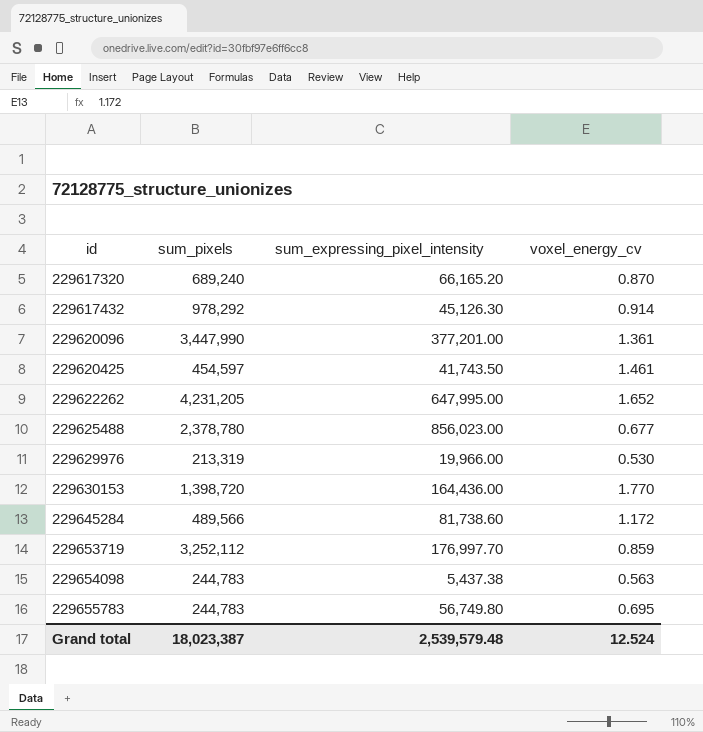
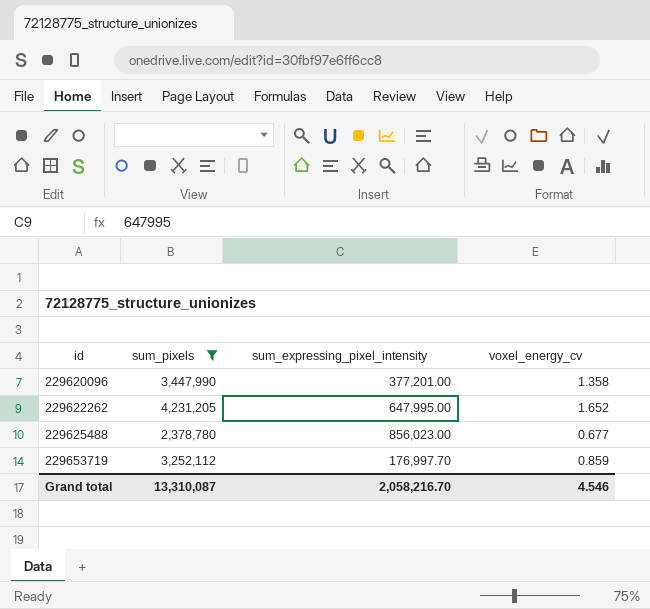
filter: none -> sum_pixels >= 2,378,780
229620096 | voxel_energy_cv: 1.361 -> 1.358
Grand total | sum_pixels: 18,023,387 -> 13,310,087
Grand total | sum_expressing_pixel_intensity: 2,539,579.48 -> 2,058,216.70
Grand total | voxel_energy_cv: 12.524 -> 4.546

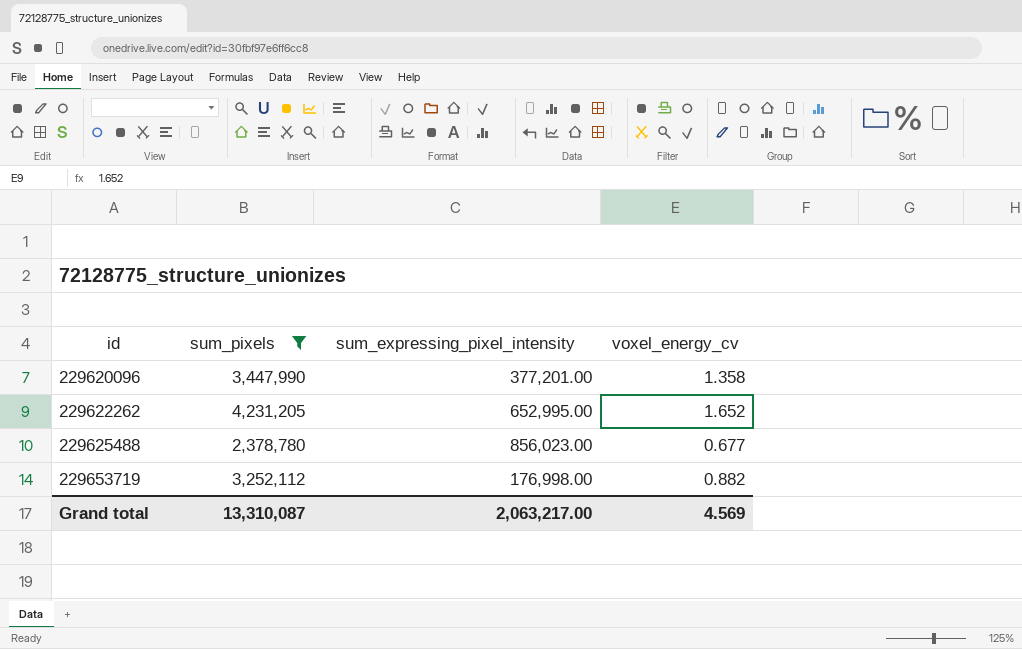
229622262 | sum_expressing_pixel_intensity: 647,995.00 -> 652,995.00
229653719 | sum_expressing_pixel_intensity: 176,997.70 -> 176,998.00
229653719 | voxel_energy_cv: 0.859 -> 0.882
Grand total | sum_expressing_pixel_intensity: 2,058,216.70 -> 2,063,217.00
Grand total | voxel_energy_cv: 4.546 -> 4.569

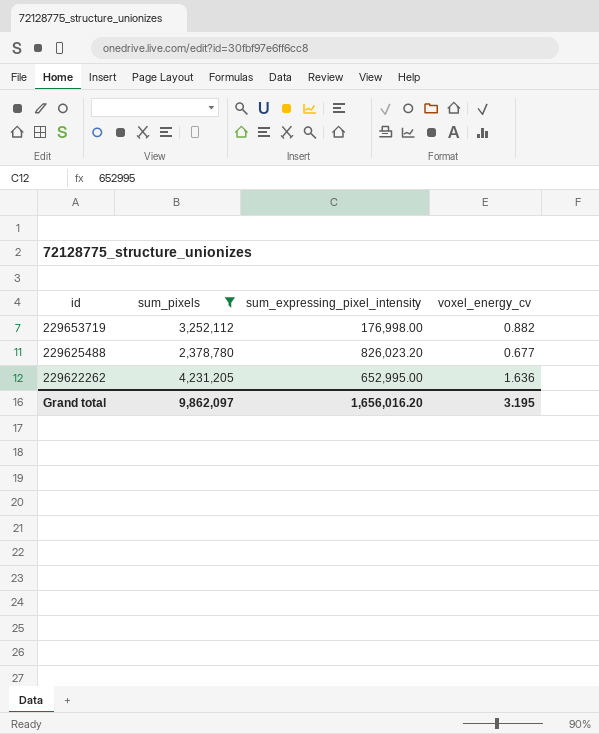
row order: id ascending -> id descending
row 229620096: 3,447,990 | 377,201.00 | 1.358 -> none
229625488 | sum_expressing_pixel_intensity: 856,023.00 -> 826,023.20
229622262 | voxel_energy_cv: 1.652 -> 1.636
Grand total | sum_pixels: 13,310,087 -> 9,862,097
Grand total | sum_expressing_pixel_intensity: 2,063,217.00 -> 1,656,016.20
Grand total | voxel_energy_cv: 4.569 -> 3.195

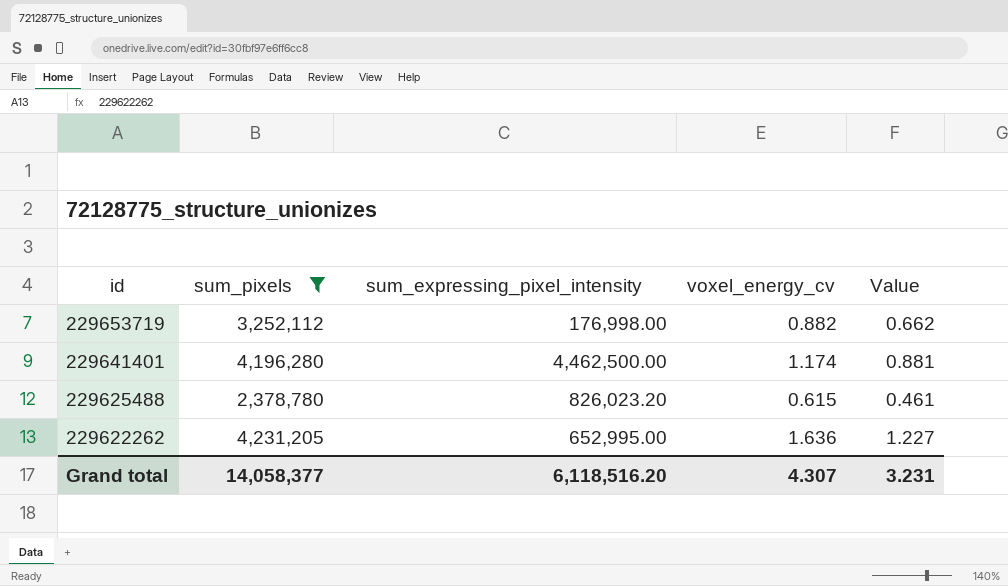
column Value | formula: none -> [voxel_energy_cv] * 0.75
row 229641401: none -> 4,196,280 | 4,462,500.00 | 1.174 | 0.881
229625488 | voxel_energy_cv: 0.677 -> 0.615
Grand total | sum_pixels: 9,862,097 -> 14,058,377
Grand total | sum_expressing_pixel_intensity: 1,656,016.20 -> 6,118,516.20
Grand total | voxel_energy_cv: 3.195 -> 4.307

